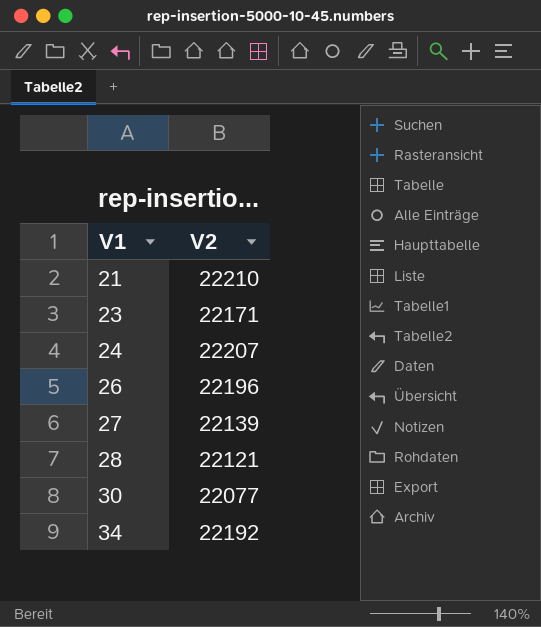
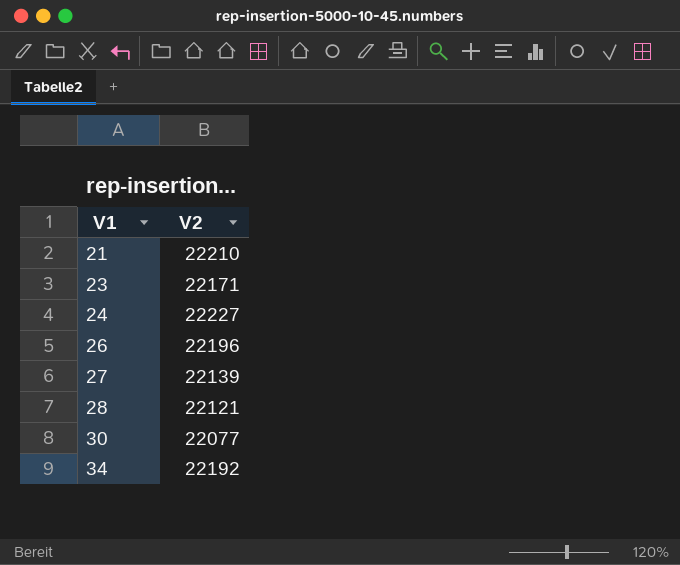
24 | V2: 22207 -> 22227

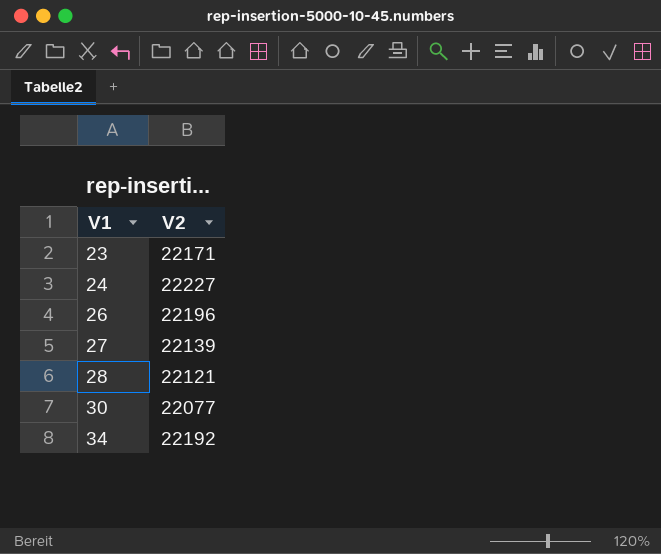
row 21: 22210 -> none

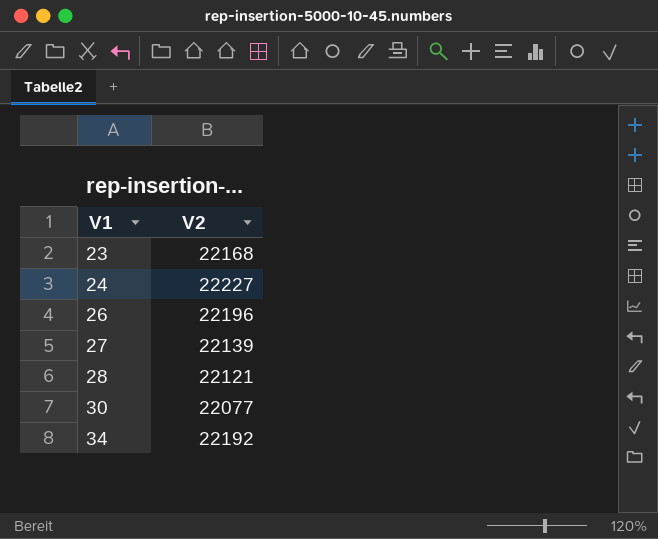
23 | V2: 22171 -> 22168

